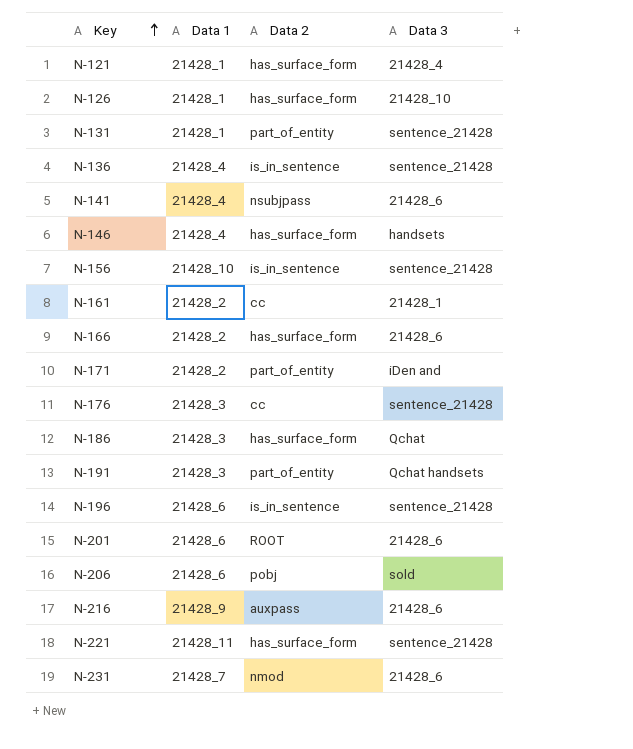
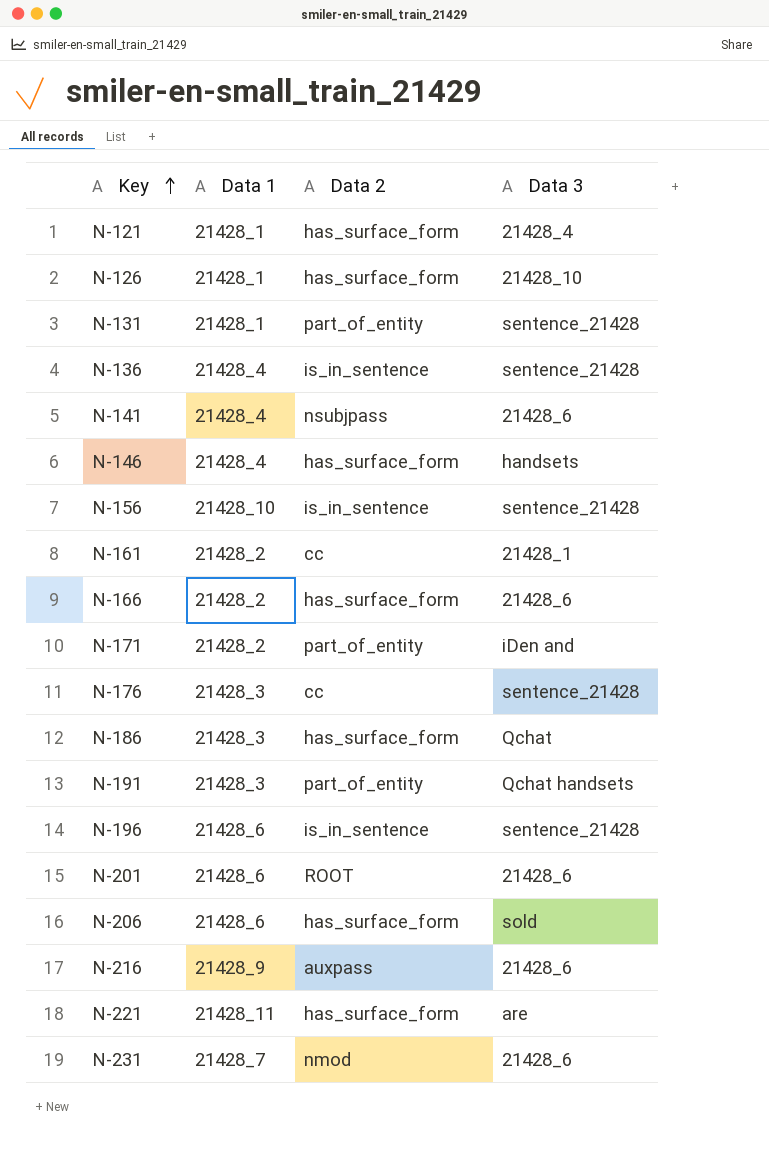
N-206 | Data 2: pobj -> has_surface_form
N-221 | Data 3: sentence_21428 -> are

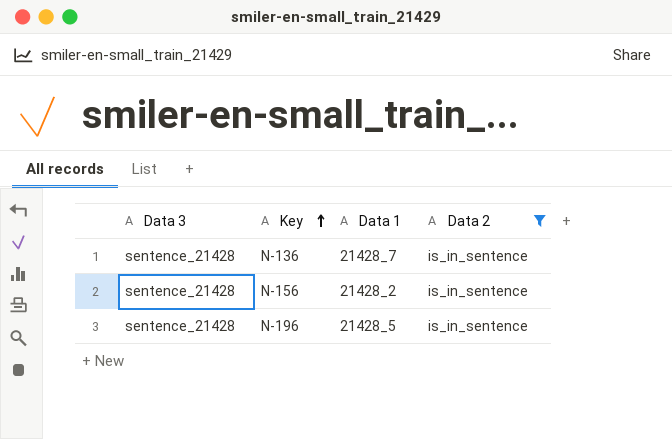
filter: none -> Data 2 = is_in_sentence
column Data 3 | position: 4 -> 1
N-136 | Data 1: 21428_4 -> 21428_7
N-156 | Data 1: 21428_10 -> 21428_2
N-196 | Data 1: 21428_6 -> 21428_5

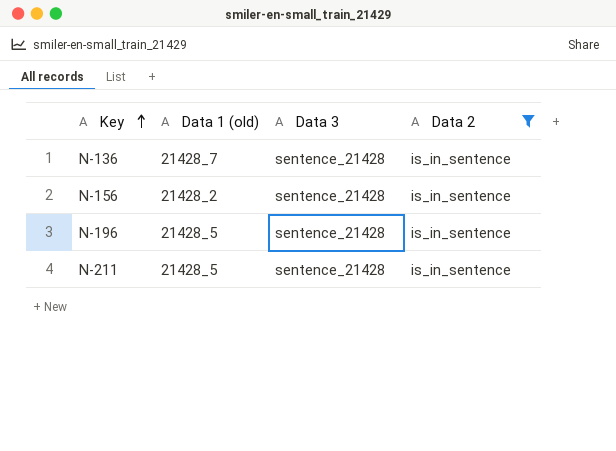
column name: Data 1 -> Data 1 (old)
column Data 3 | position: 1 -> 3
row N-211: none -> 21428_5 | sentence_21428 | is_in_sentence

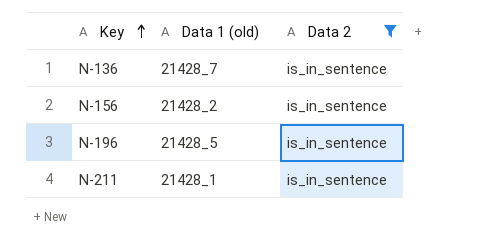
column Data 3 | position: 3 -> none
N-211 | Data 1 (old): 21428_5 -> 21428_1

